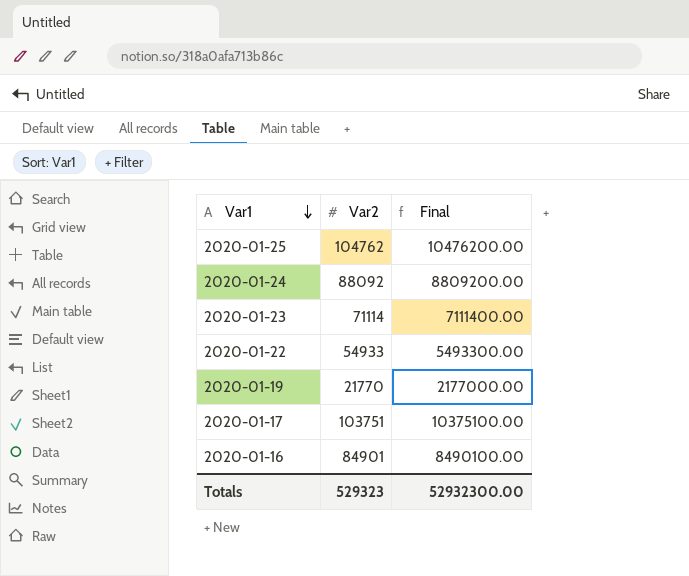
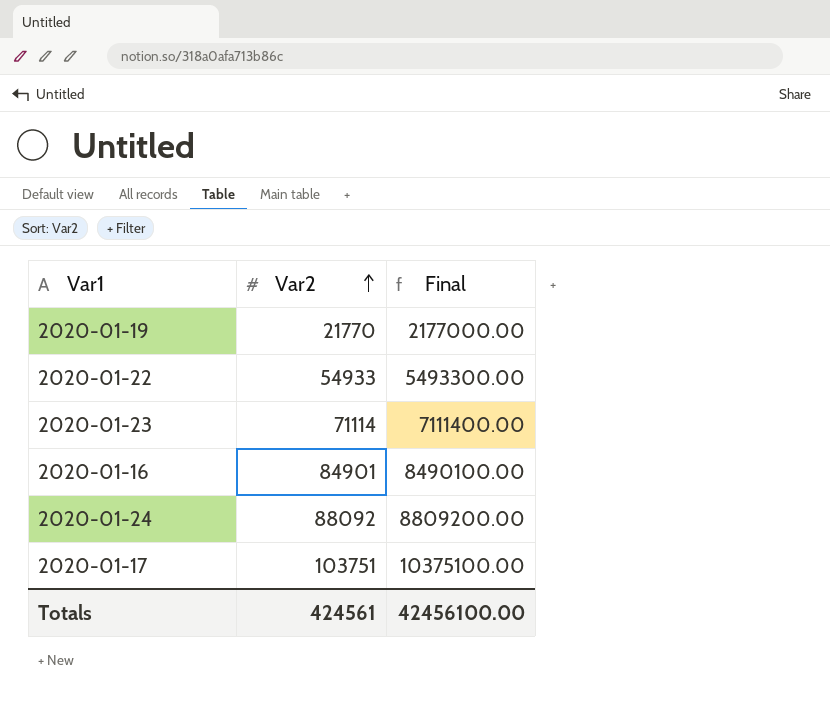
row order: Var1 descending -> Var2 ascending
row 2020-01-25: 104762 | 10476200.00 -> none
Totals | Var2: 529323 -> 424561
Totals | Final: 52932300.00 -> 42456100.00

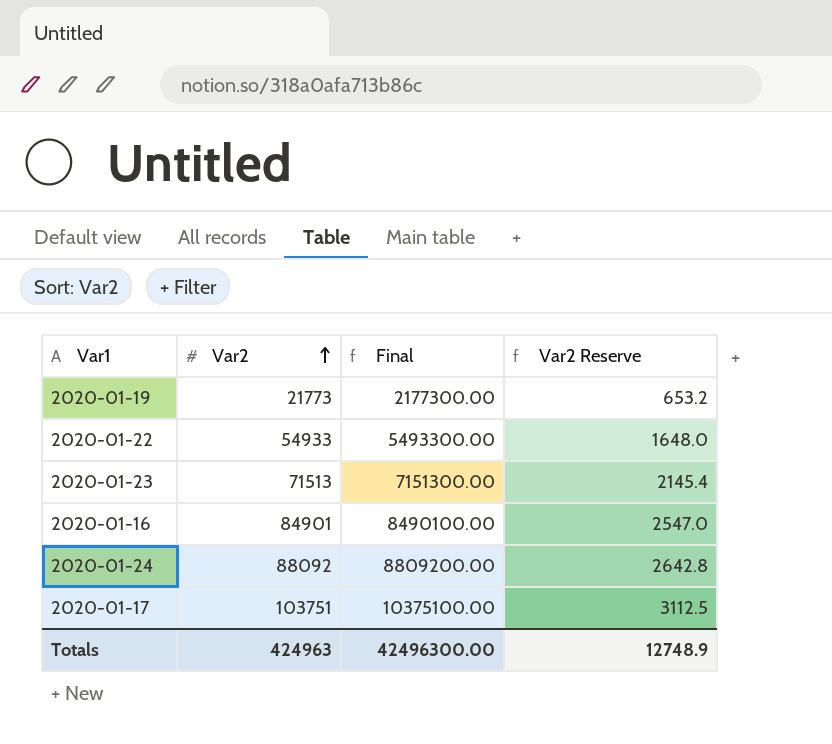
column Var2 Reserve | formula: none -> [Var2] * 0.03
2020-01-19 | Var2: 21770 -> 21773
2020-01-19 | Final: 2177000.00 -> 2177300.00
2020-01-23 | Var2: 71114 -> 71513
2020-01-23 | Final: 7111400.00 -> 7151300.00
Totals | Var2: 424561 -> 424963
Totals | Final: 42456100.00 -> 42496300.00

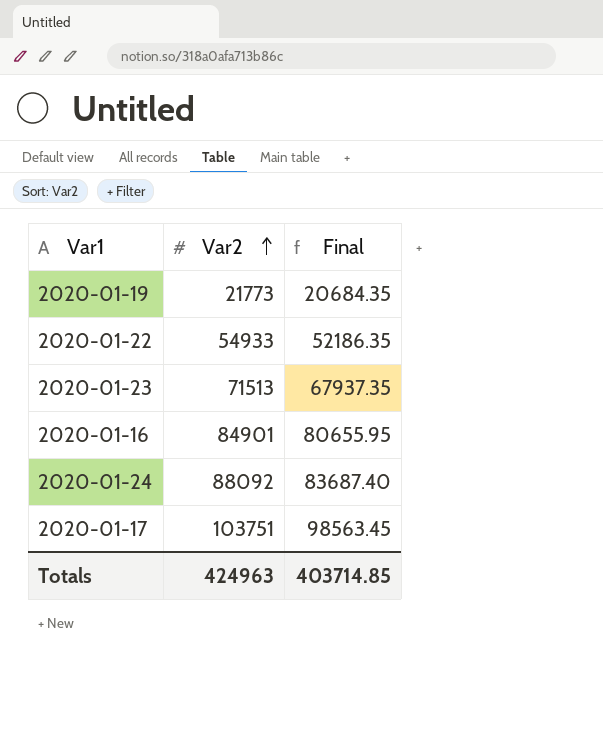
column Var2 Reserve | formula: [Var2] * 0.03 -> none
column Final | formula: [Var2] * 100 -> [Var2] * 0.95
Totals | Final: 42496300.00 -> 403714.85

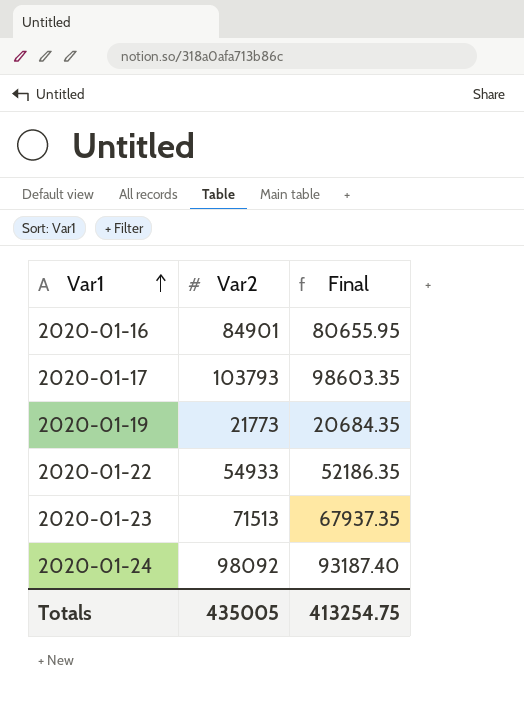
row order: Var2 ascending -> Var1 ascending
2020-01-17 | Var2: 103751 -> 103793
2020-01-17 | Final: 98563.45 -> 98603.35
2020-01-24 | Var2: 88092 -> 98092
2020-01-24 | Final: 83687.40 -> 93187.40
Totals | Var2: 424963 -> 435005
Totals | Final: 403714.85 -> 413254.75

